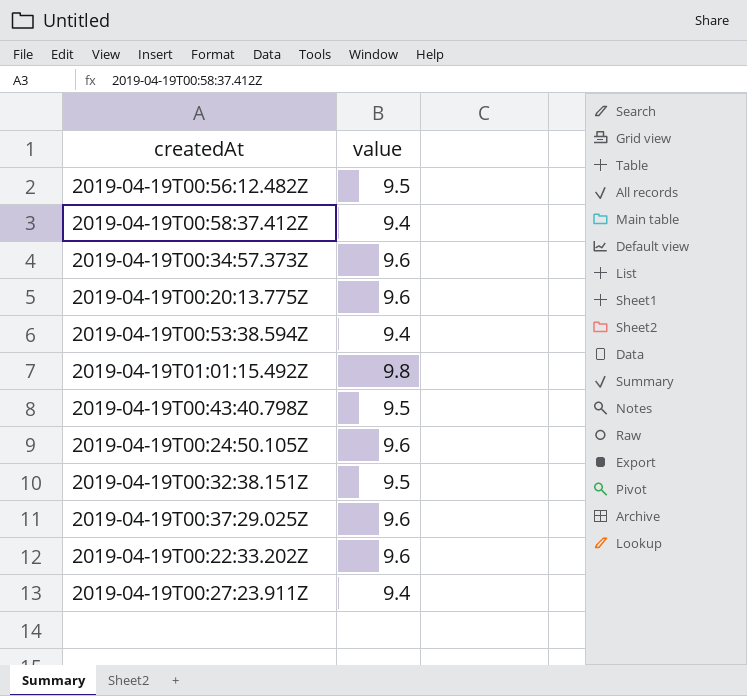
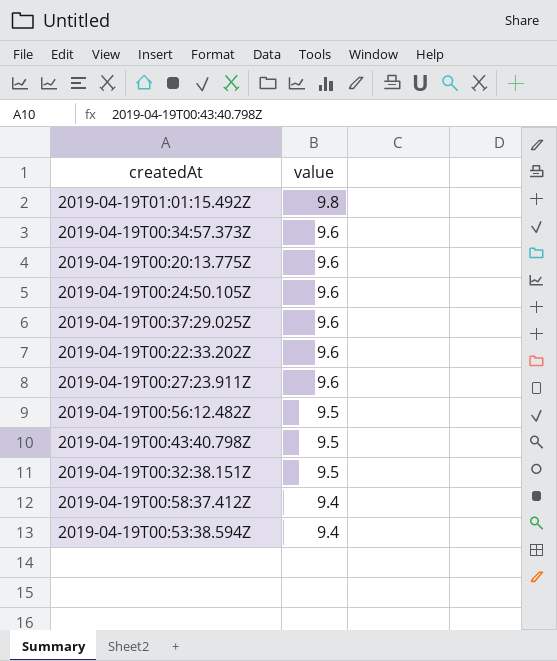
row order: none -> value descending
2019-04-19T00:27:23.911Z | value: 9.4 -> 9.6

